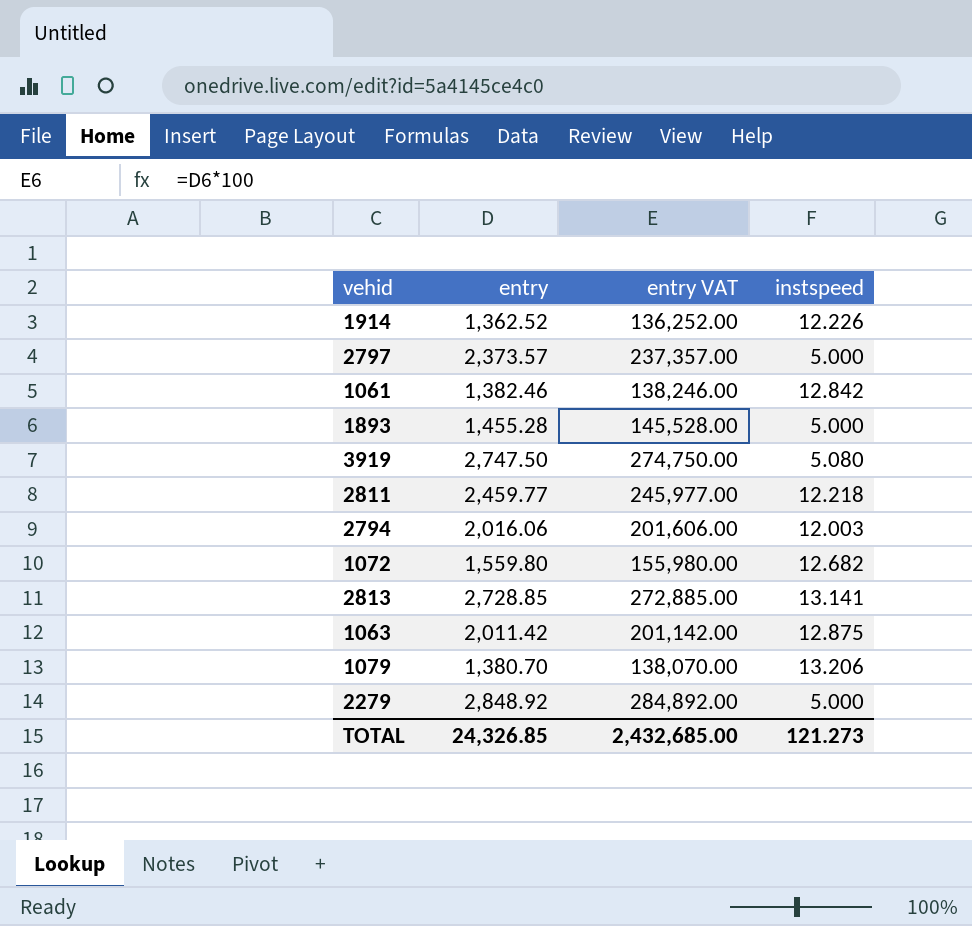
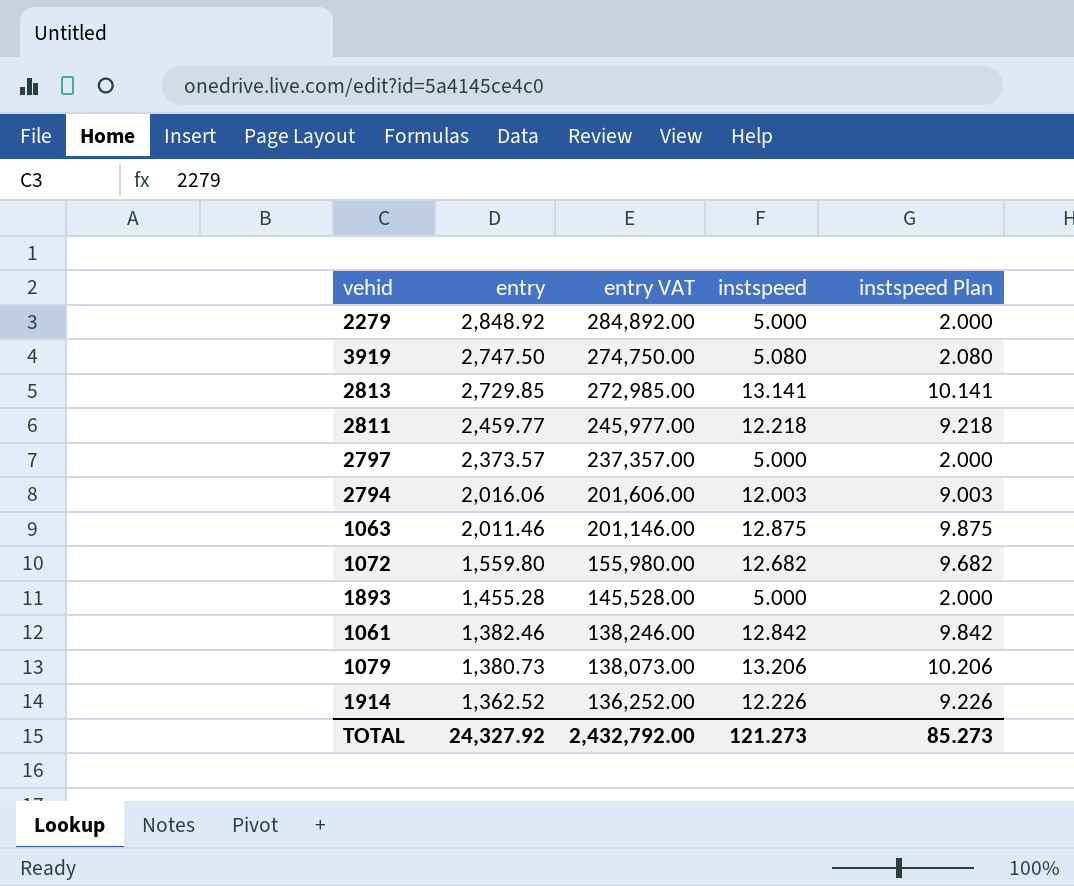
row order: none -> entry descending
column instspeed Plan | formula: none -> [instspeed] - 3
2813 | entry: 2,728.85 -> 2,729.85
2813 | entry VAT: 272,885.00 -> 272,985.00
1063 | entry: 2,011.42 -> 2,011.46
1063 | entry VAT: 201,142.00 -> 201,146.00
1079 | entry: 1,380.70 -> 1,380.73
1079 | entry VAT: 138,070.00 -> 138,073.00
TOTAL | entry: 24,326.85 -> 24,327.92
TOTAL | entry VAT: 2,432,685.00 -> 2,432,792.00

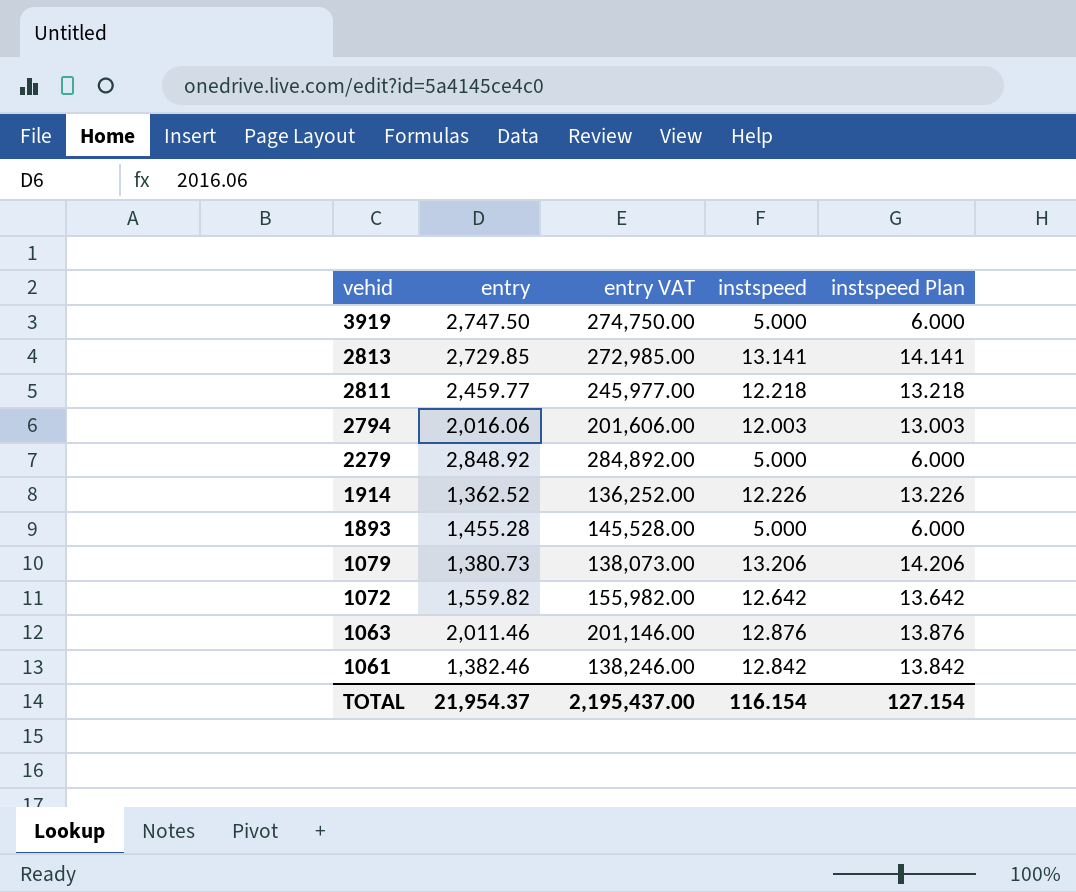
row order: entry descending -> vehid descending
column instspeed Plan | formula: [instspeed] - 3 -> [instspeed] + 1
row 2797: 2,373.57 | 237,357.00 | 5.000 | 2.000 -> none
3919 | instspeed: 5.080 -> 5.000
1072 | entry: 1,559.80 -> 1,559.82
1072 | entry VAT: 155,980.00 -> 155,982.00
1072 | instspeed: 12.682 -> 12.642
1063 | instspeed: 12.875 -> 12.876
TOTAL | entry: 24,327.92 -> 21,954.37
TOTAL | entry VAT: 2,432,792.00 -> 2,195,437.00
TOTAL | instspeed: 121.273 -> 116.154
TOTAL | instspeed Plan: 85.273 -> 127.154

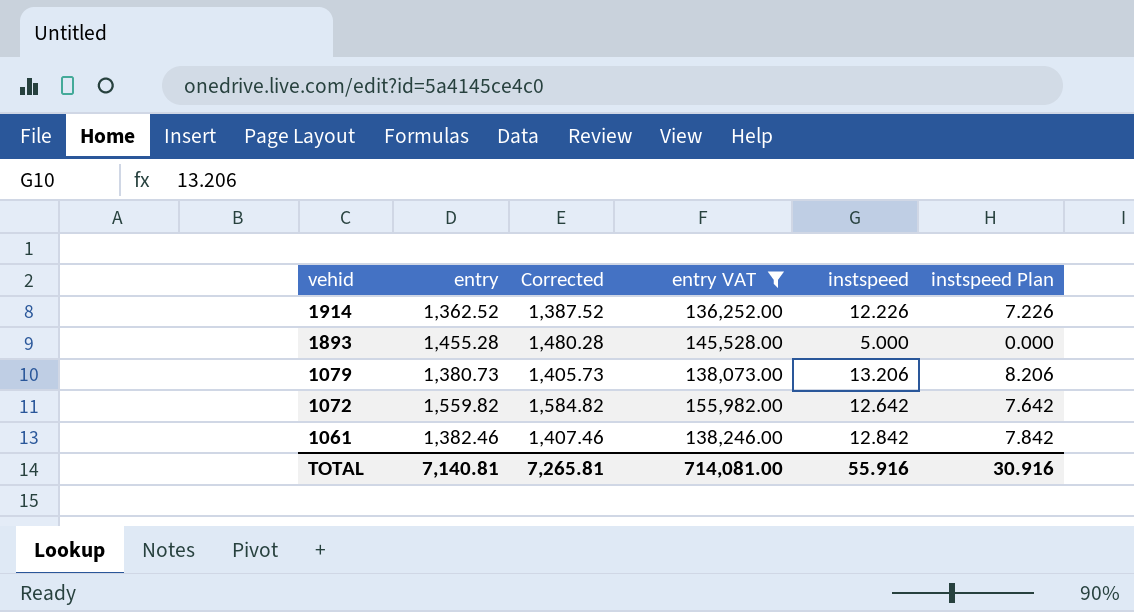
filter: none -> entry VAT <= 155,982.00
column Corrected | formula: none -> [entry] + 25
column instspeed Plan | formula: [instspeed] + 1 -> [instspeed] - 5
TOTAL | entry: 21,954.37 -> 7,140.81
TOTAL | entry VAT: 2,195,437.00 -> 714,081.00
TOTAL | instspeed: 116.154 -> 55.916
TOTAL | instspeed Plan: 127.154 -> 30.916

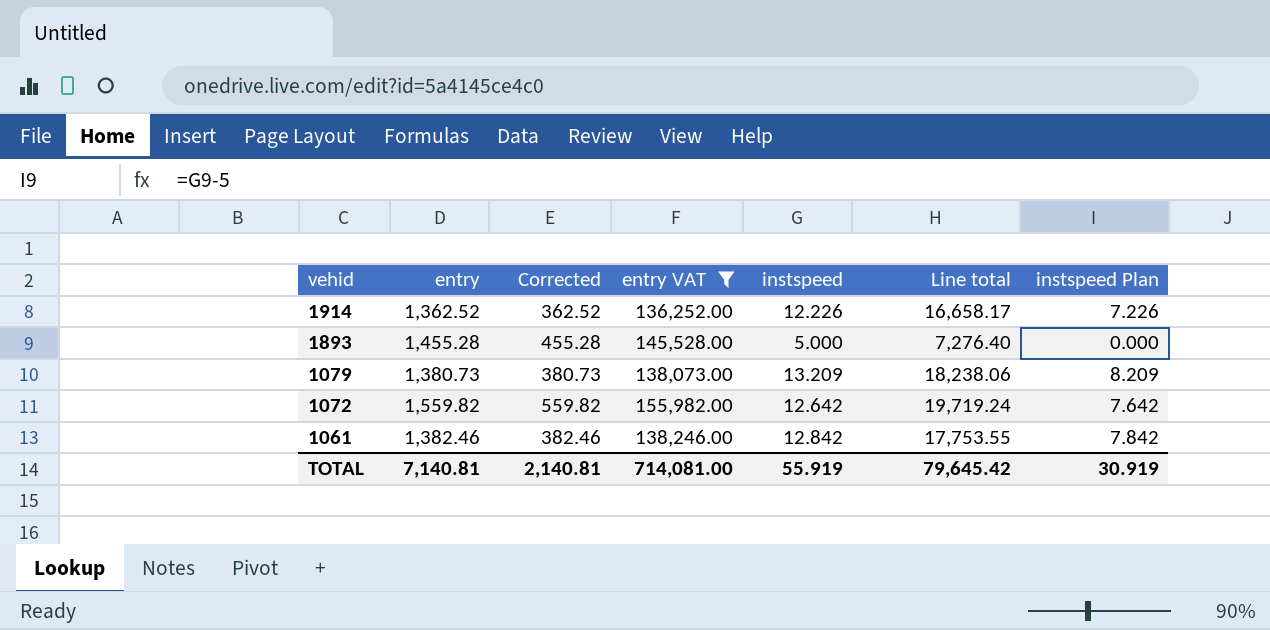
column Corrected | formula: [entry] + 25 -> [entry] - 1000
column Line total | formula: none -> [entry] * [instspeed]
1079 | instspeed: 13.206 -> 13.209
1079 | instspeed Plan: 8.206 -> 8.209
TOTAL | Corrected: 7,265.81 -> 2,140.81
TOTAL | instspeed: 55.916 -> 55.919
TOTAL | instspeed Plan: 30.916 -> 30.919

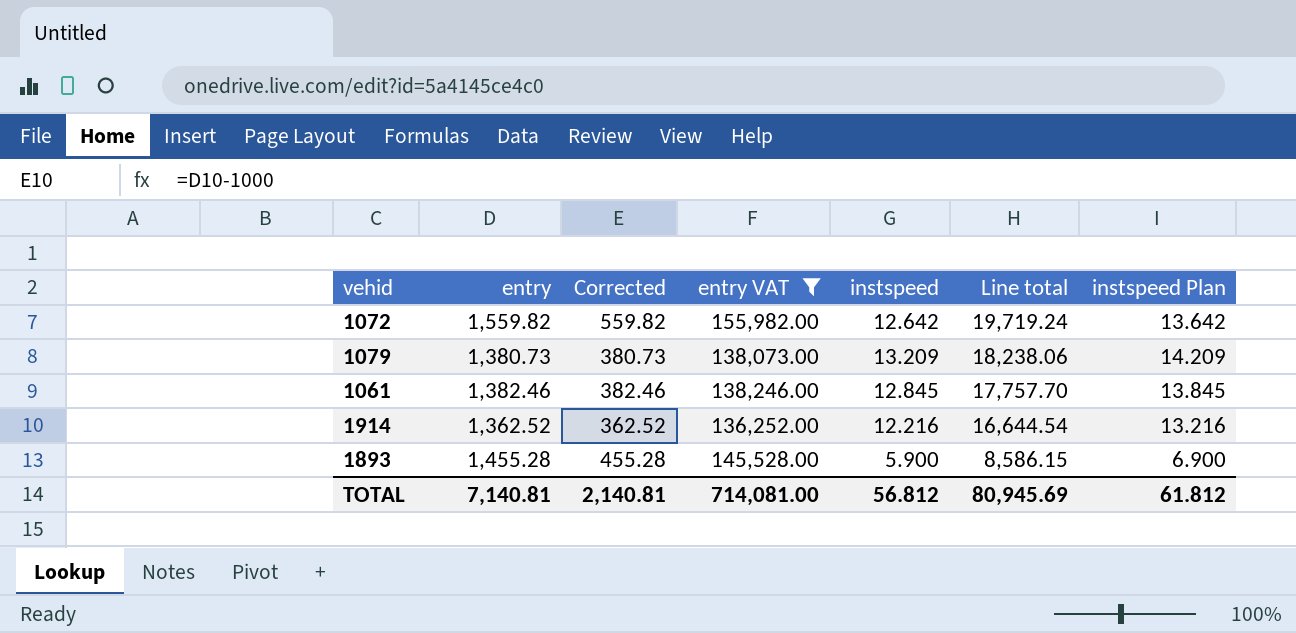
row order: vehid descending -> Line total descending
column instspeed Plan | formula: [instspeed] - 5 -> [instspeed] + 1
1061 | instspeed: 12.842 -> 12.845
1061 | Line total: 17,753.55 -> 17,757.70
1914 | instspeed: 12.226 -> 12.216
1914 | Line total: 16,658.17 -> 16,644.54
1893 | instspeed: 5.000 -> 5.900
1893 | Line total: 7,276.40 -> 8,586.15
TOTAL | instspeed: 55.919 -> 56.812
TOTAL | Line total: 79,645.42 -> 80,945.69
TOTAL | instspeed Plan: 30.919 -> 61.812

